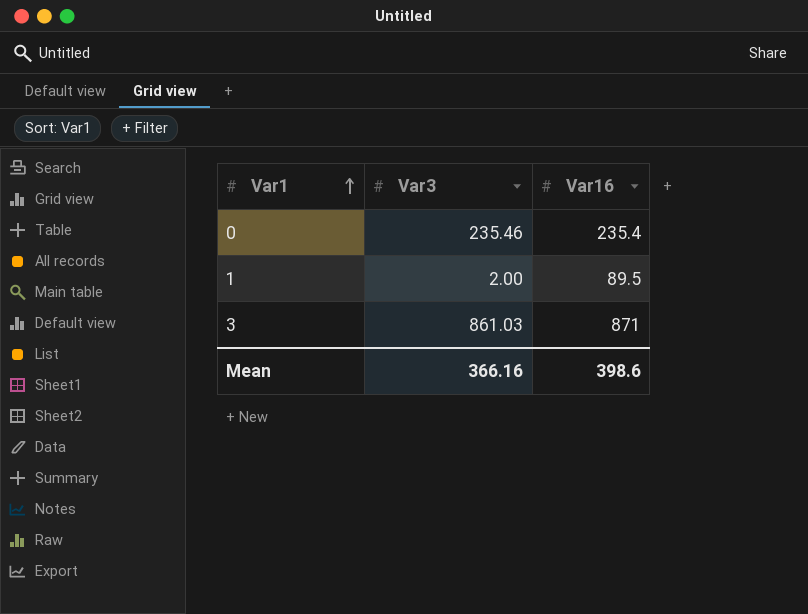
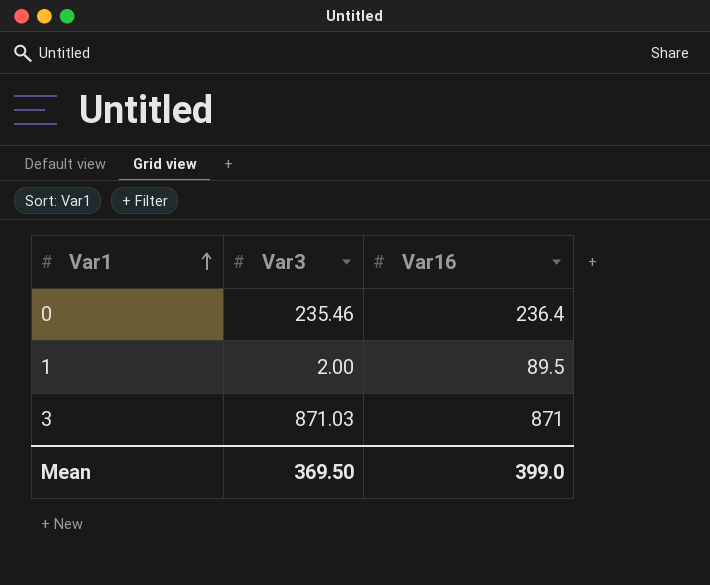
0 | Var16: 235.4 -> 236.4
3 | Var3: 861.03 -> 871.03
Mean | Var3: 366.16 -> 369.50
Mean | Var16: 398.6 -> 399.0

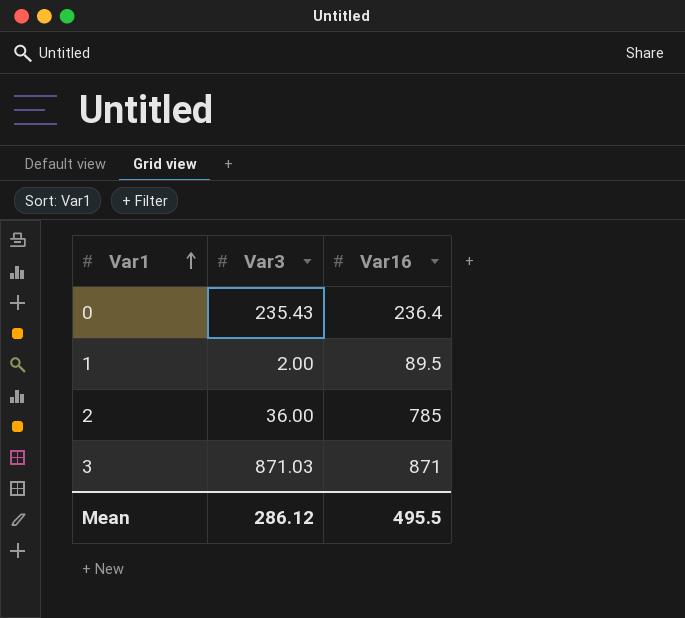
0 | Var3: 235.46 -> 235.43
row 2: none -> 36.00 | 785
Mean | Var3: 369.50 -> 286.12
Mean | Var16: 399.0 -> 495.5

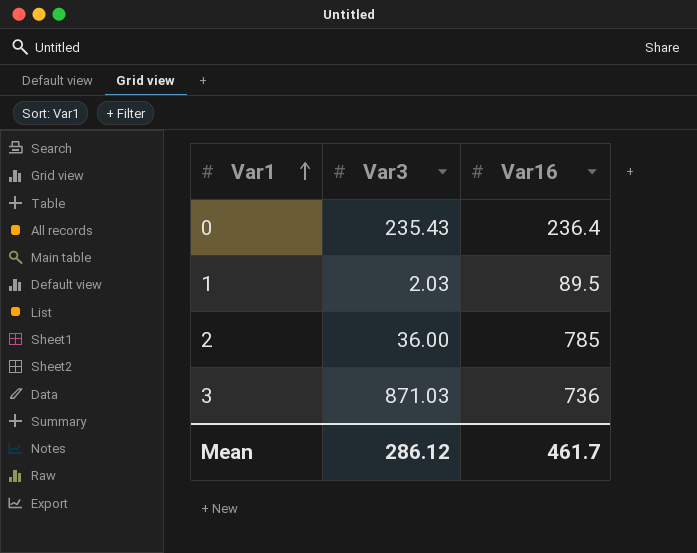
1 | Var3: 2.00 -> 2.03
3 | Var16: 871 -> 736
Mean | Var16: 495.5 -> 461.7

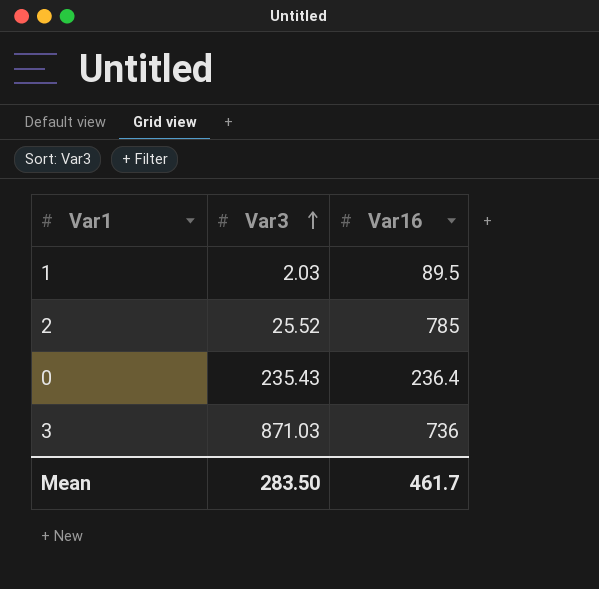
row order: Var1 ascending -> Var3 ascending
2 | Var3: 36.00 -> 25.52
Mean | Var3: 286.12 -> 283.50

